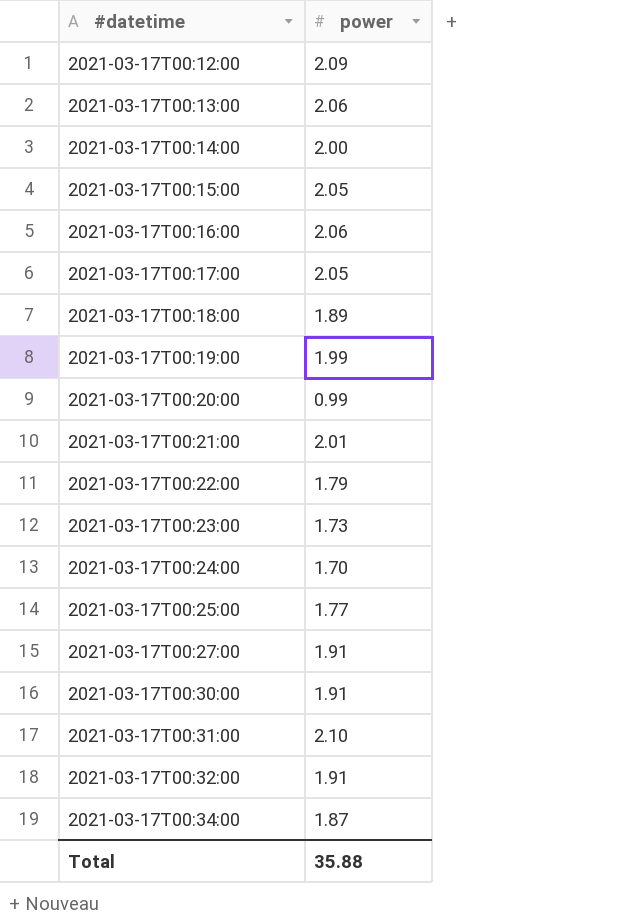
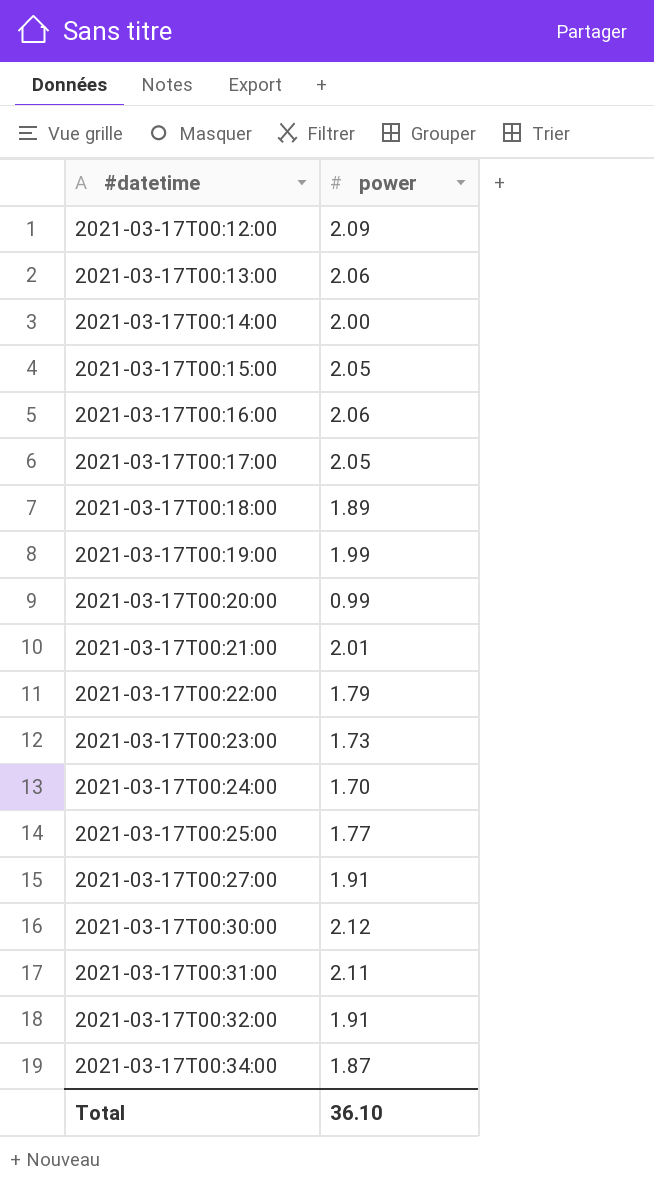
2021-03-17T00:30:00 | power: 1.91 -> 2.12
2021-03-17T00:31:00 | power: 2.10 -> 2.11
Total | power: 35.88 -> 36.10

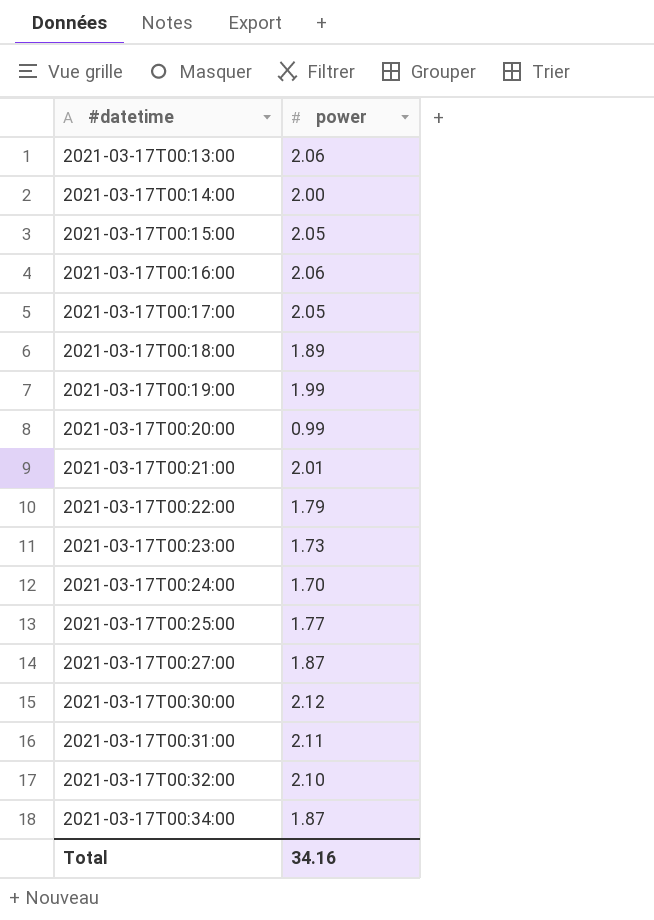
row 2021-03-17T00:12:00: 2.09 -> none
2021-03-17T00:27:00 | power: 1.91 -> 1.87
2021-03-17T00:32:00 | power: 1.91 -> 2.10
Total | power: 36.10 -> 34.16

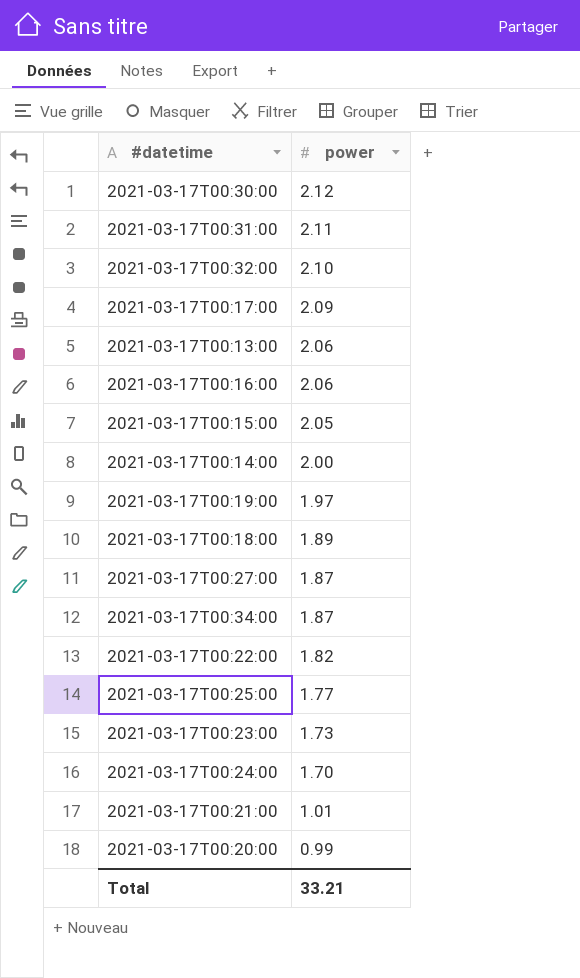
row order: #datetime ascending -> power descending
2021-03-17T00:17:00 | power: 2.05 -> 2.09
2021-03-17T00:19:00 | power: 1.99 -> 1.97
2021-03-17T00:22:00 | power: 1.79 -> 1.82
2021-03-17T00:21:00 | power: 2.01 -> 1.01
Total | power: 34.16 -> 33.21

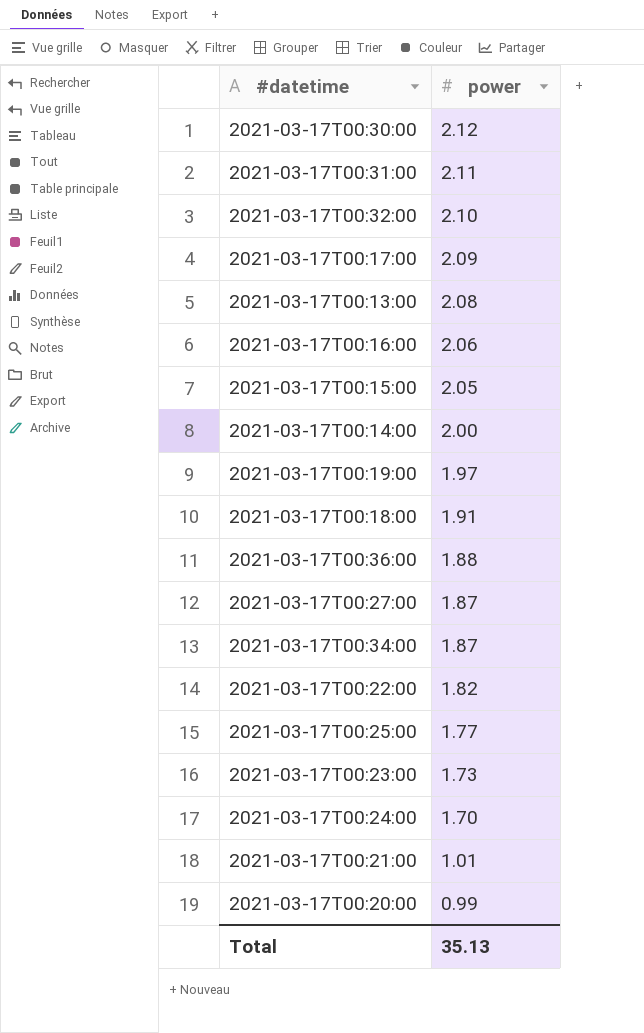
2021-03-17T00:13:00 | power: 2.06 -> 2.08
2021-03-17T00:18:00 | power: 1.89 -> 1.91
row 2021-03-17T00:36:00: none -> 1.88
Total | power: 33.21 -> 35.13

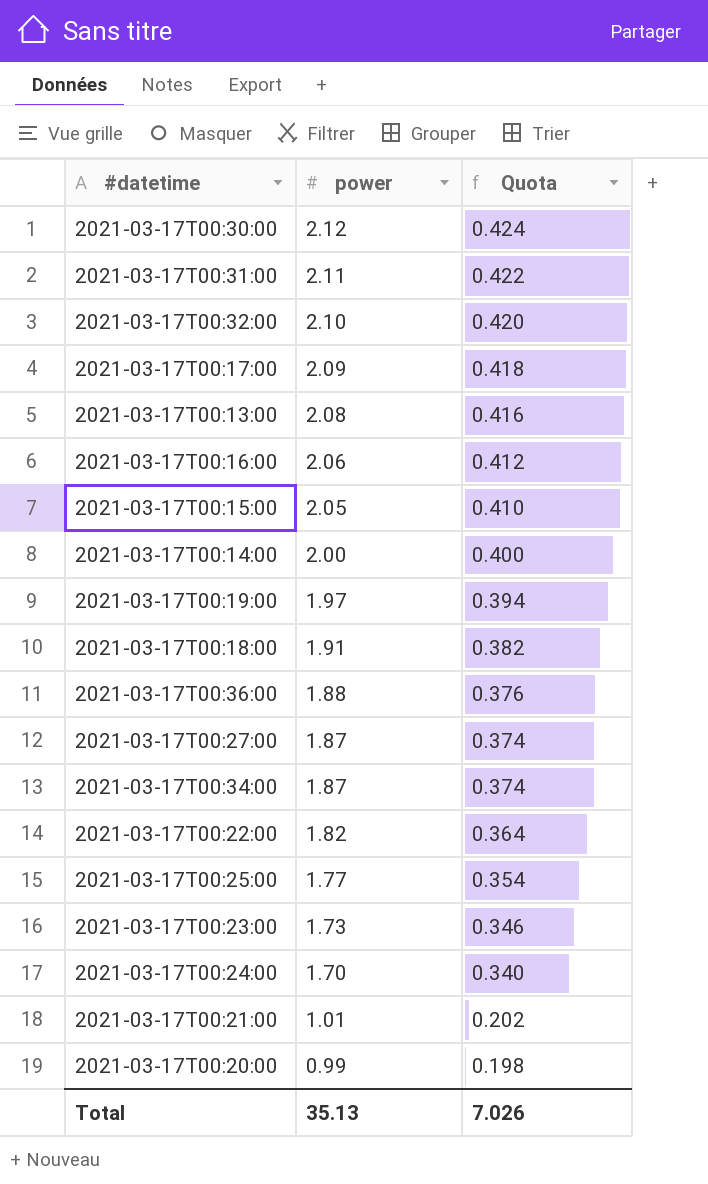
column Quota | formula: none -> [power] * 0.2

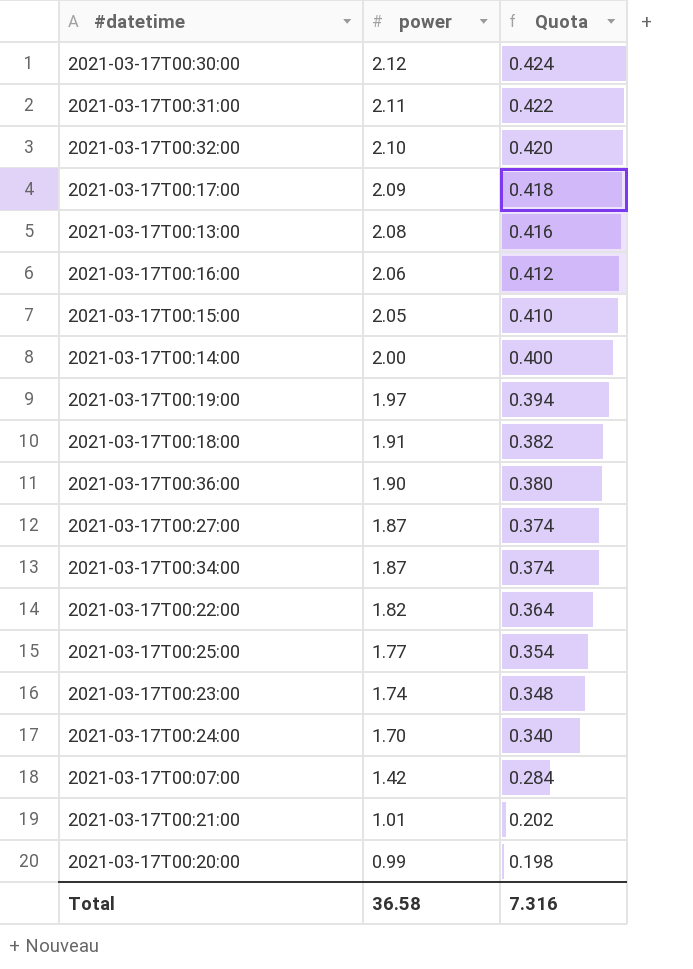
2021-03-17T00:36:00 | power: 1.88 -> 1.90
2021-03-17T00:36:00 | Quota: 0.376 -> 0.380
2021-03-17T00:23:00 | power: 1.73 -> 1.74
2021-03-17T00:23:00 | Quota: 0.346 -> 0.348
row 2021-03-17T00:07:00: none -> 1.42 | 0.284
Total | power: 35.13 -> 36.58
Total | Quota: 7.026 -> 7.316

